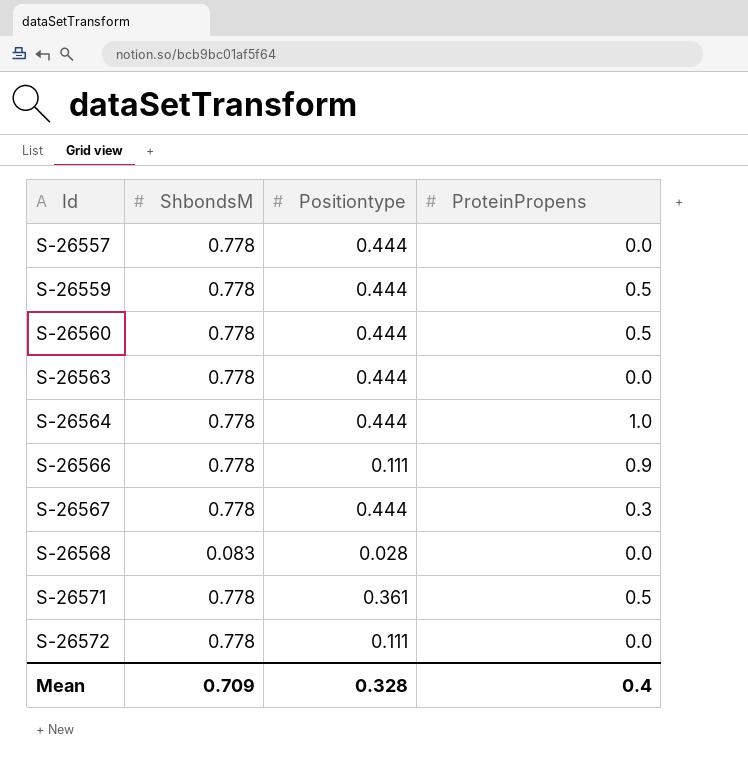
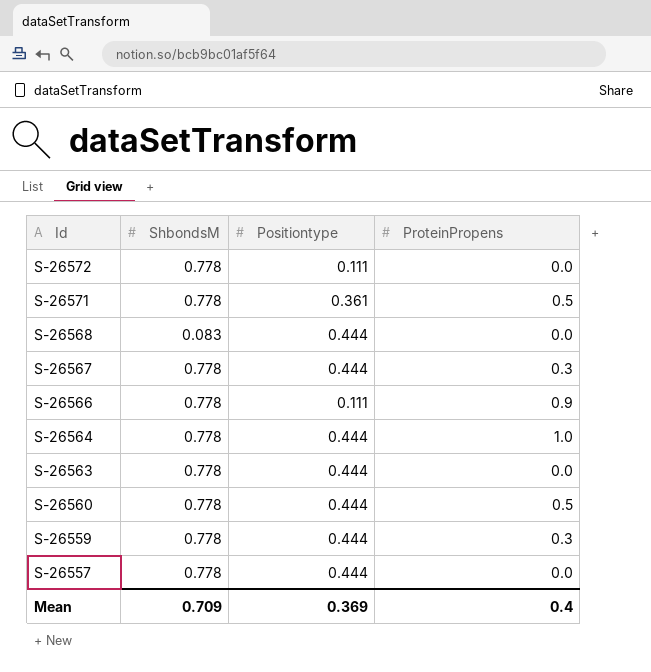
row order: Id ascending -> Id descending
S-26568 | Positiontype: 0.028 -> 0.444
S-26559 | ProteinPropens: 0.5 -> 0.3
Mean | Positiontype: 0.328 -> 0.369

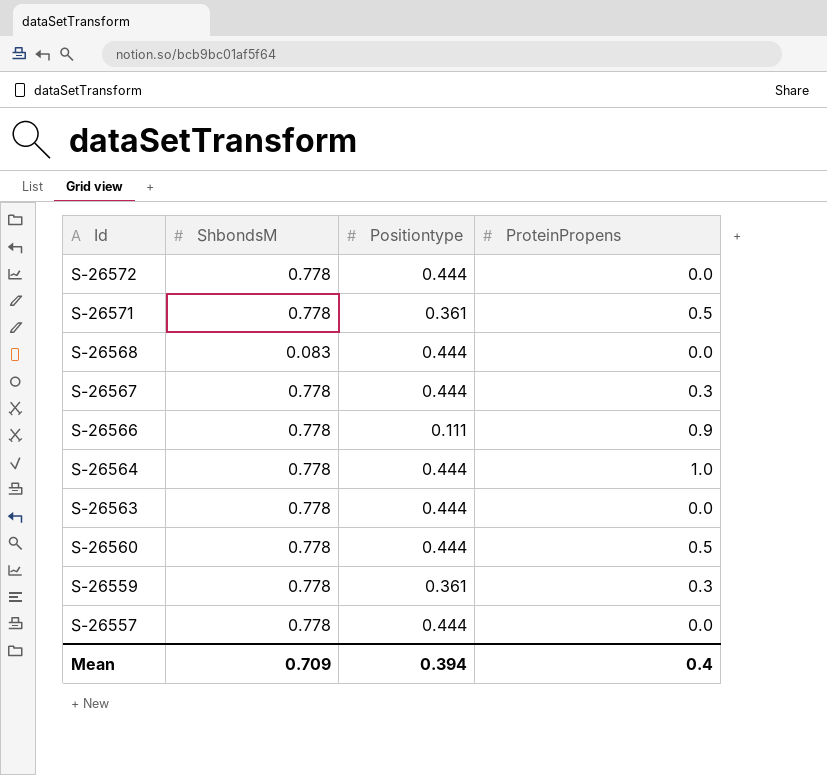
S-26572 | Positiontype: 0.111 -> 0.444
S-26559 | Positiontype: 0.444 -> 0.361
Mean | Positiontype: 0.369 -> 0.394

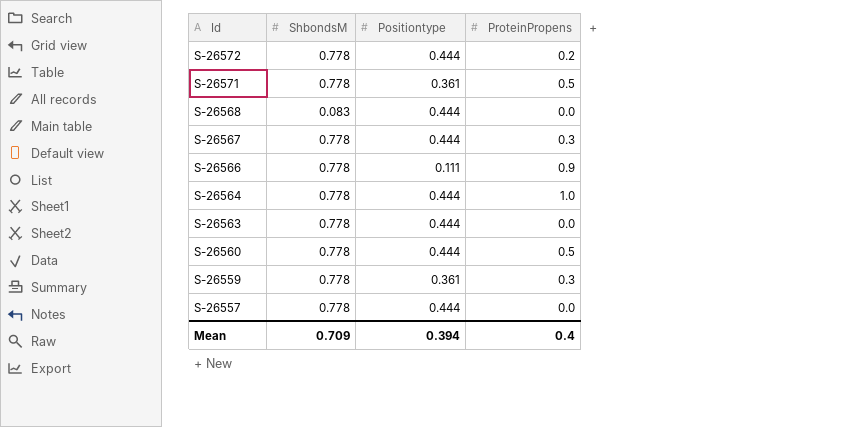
S-26572 | ProteinPropens: 0.0 -> 0.2

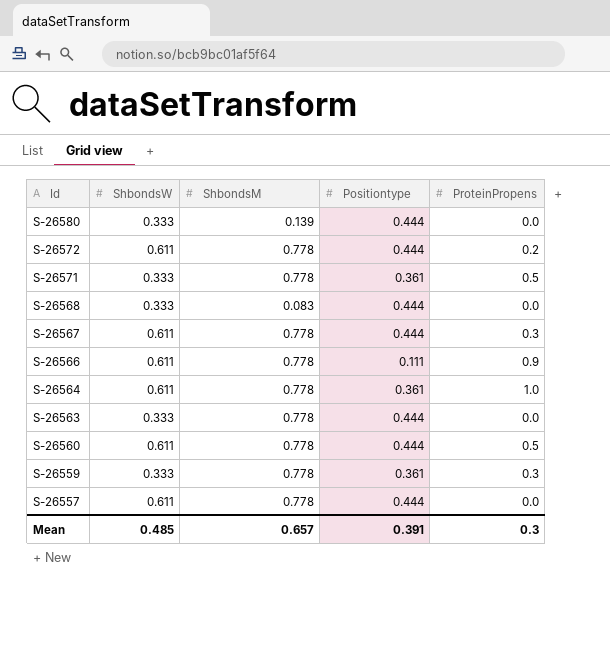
column ShbondsW | position: none -> 2
row S-26580: none -> 0.333 | 0.139 | 0.444 | 0.0
S-26564 | Positiontype: 0.444 -> 0.361
Mean | ShbondsM: 0.709 -> 0.657
Mean | Positiontype: 0.394 -> 0.391
Mean | ProteinPropens: 0.4 -> 0.3

